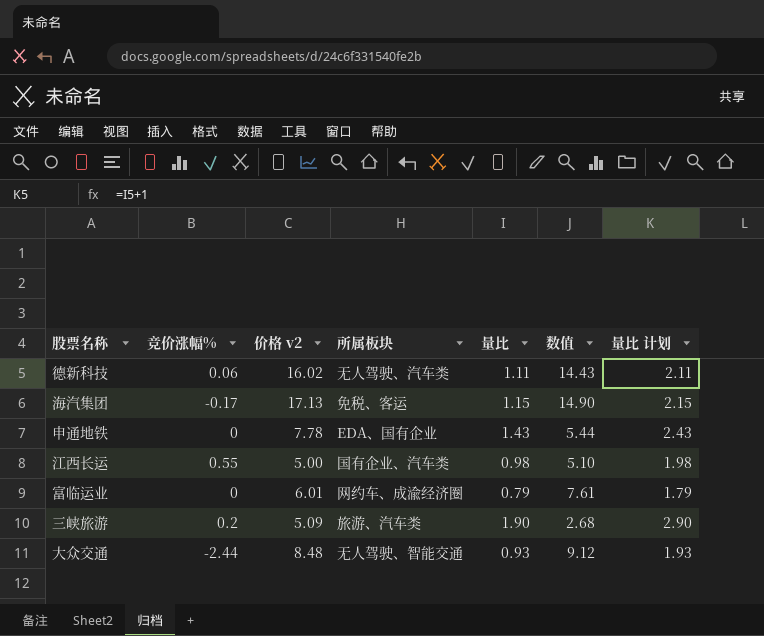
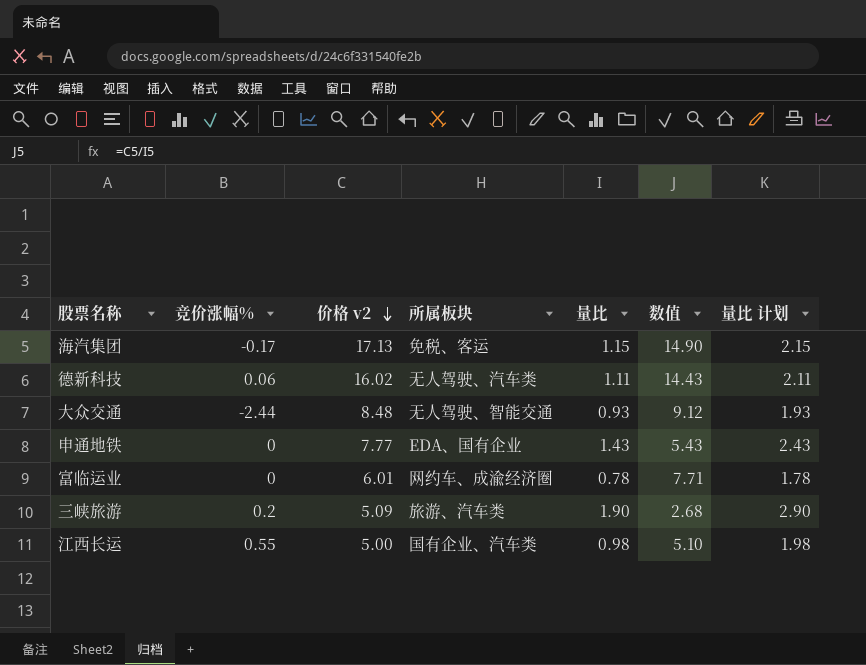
row order: none -> 价格 v2 descending
申通地铁 | 价格 v2: 7.78 -> 7.77
申通地铁 | 数值: 5.44 -> 5.43
富临运业 | 量比: 0.79 -> 0.78
富临运业 | 数值: 7.61 -> 7.71
富临运业 | 量比 计划: 1.79 -> 1.78

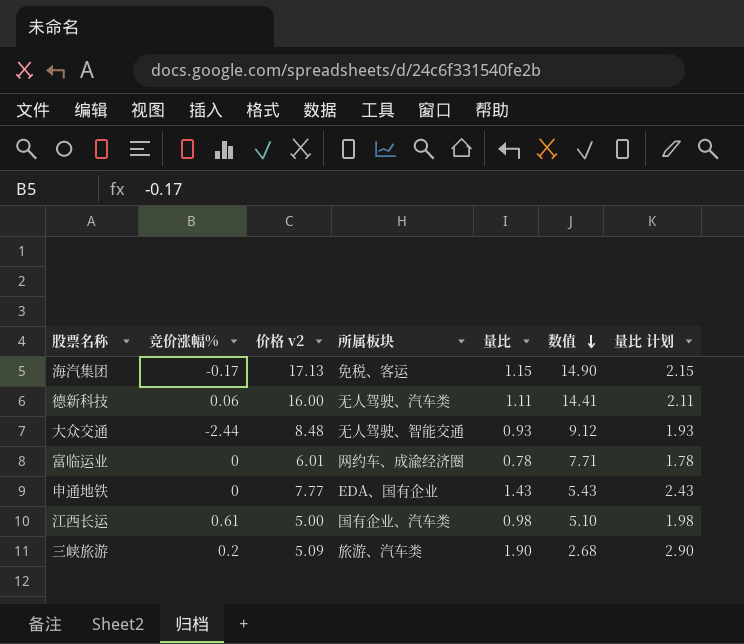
row order: 价格 v2 descending -> 数值 descending
德新科技 | 价格 v2: 16.02 -> 16.00
德新科技 | 数值: 14.43 -> 14.41
江西长运 | 竞价涨幅%: 0.55 -> 0.61

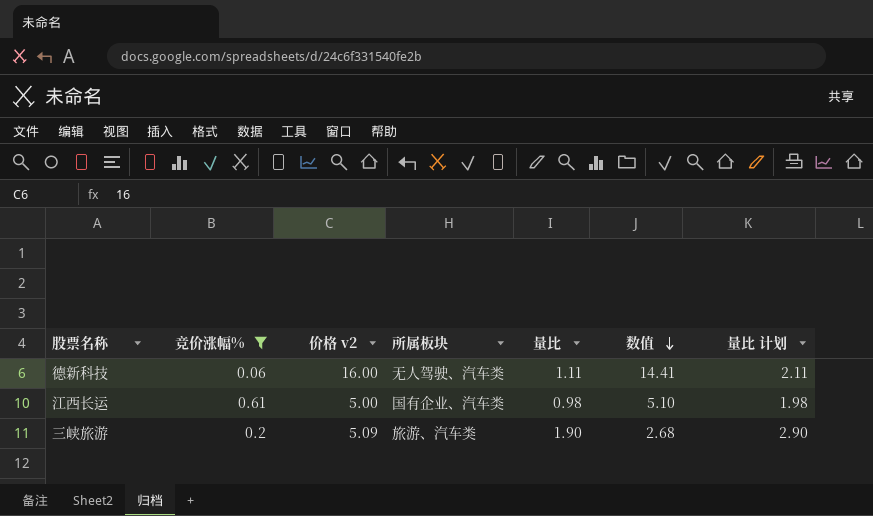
filter: none -> 竞价涨幅% >= 0.06

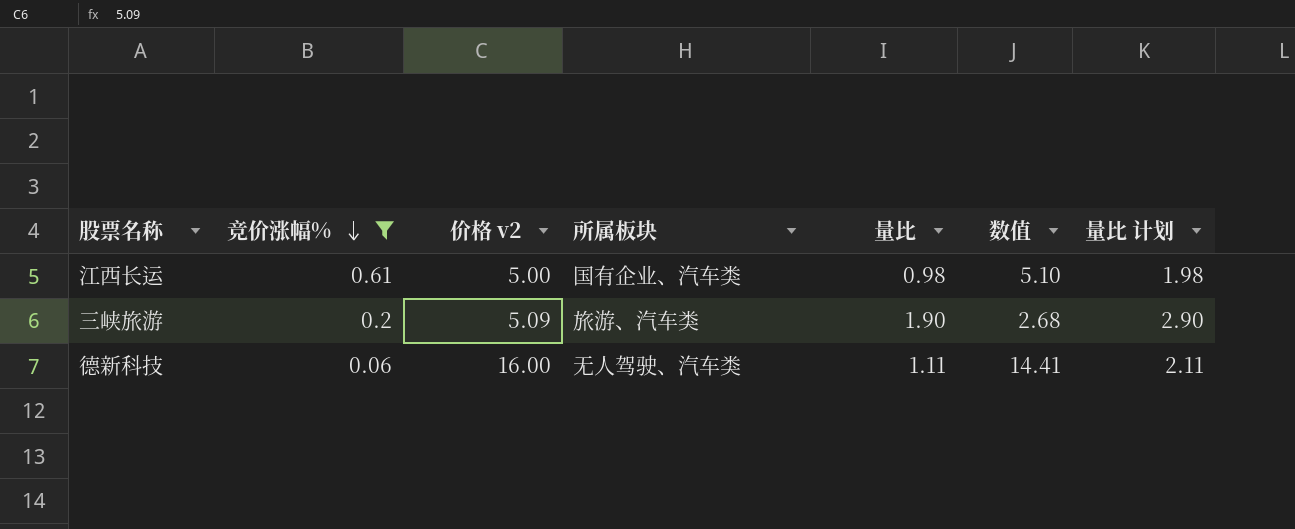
row order: 数值 descending -> 竞价涨幅% descending

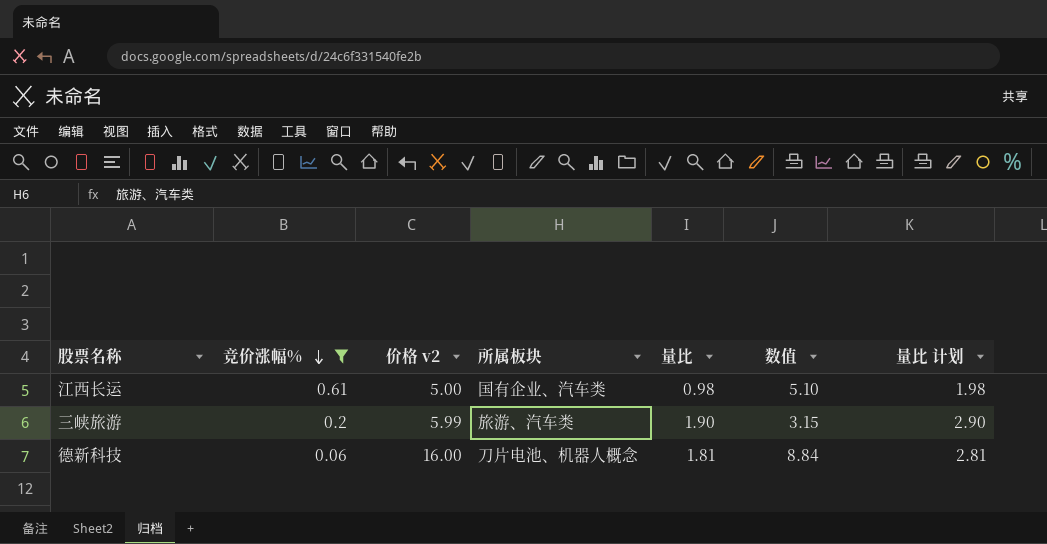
三峡旅游 | 价格 v2: 5.09 -> 5.99
三峡旅游 | 数值: 2.68 -> 3.15
德新科技 | 所属板块: 无人驾驶、汽车类 -> 刀片电池、机器人概念
德新科技 | 量比: 1.11 -> 1.81
德新科技 | 数值: 14.41 -> 8.84
德新科技 | 量比 计划: 2.11 -> 2.81

